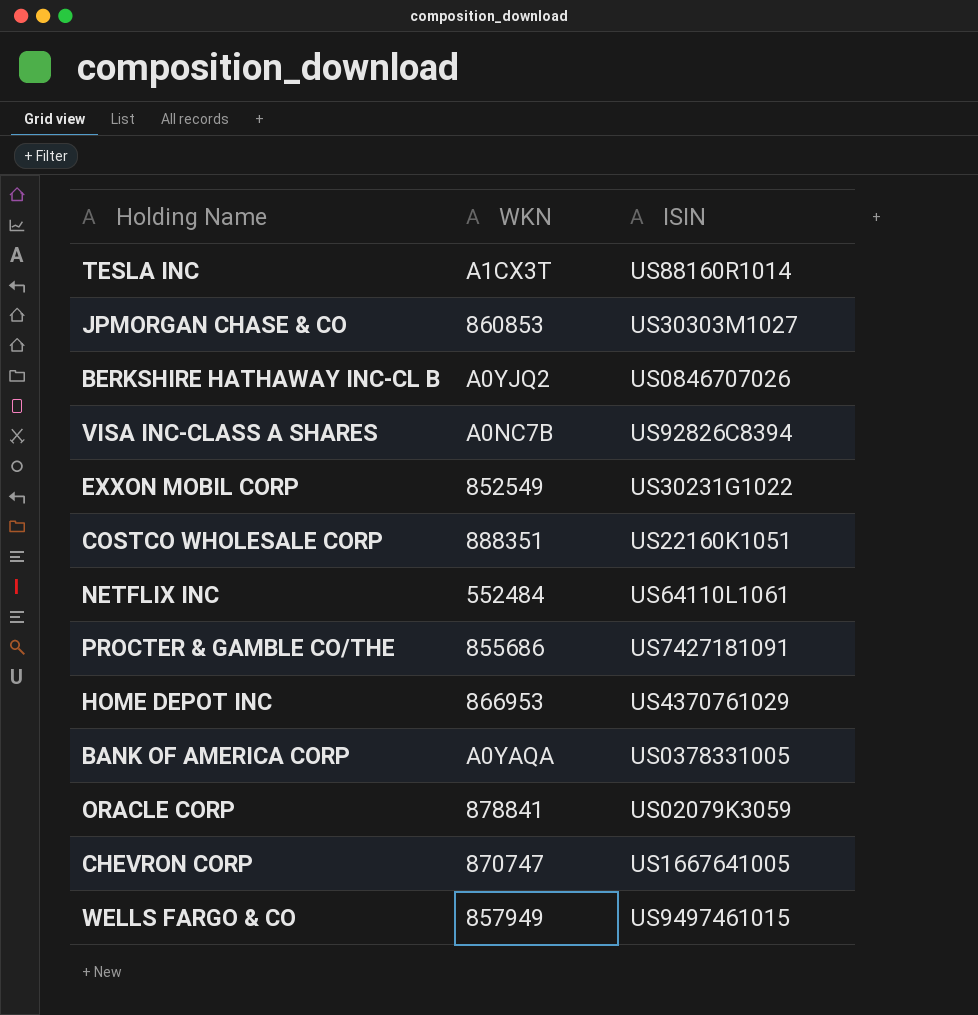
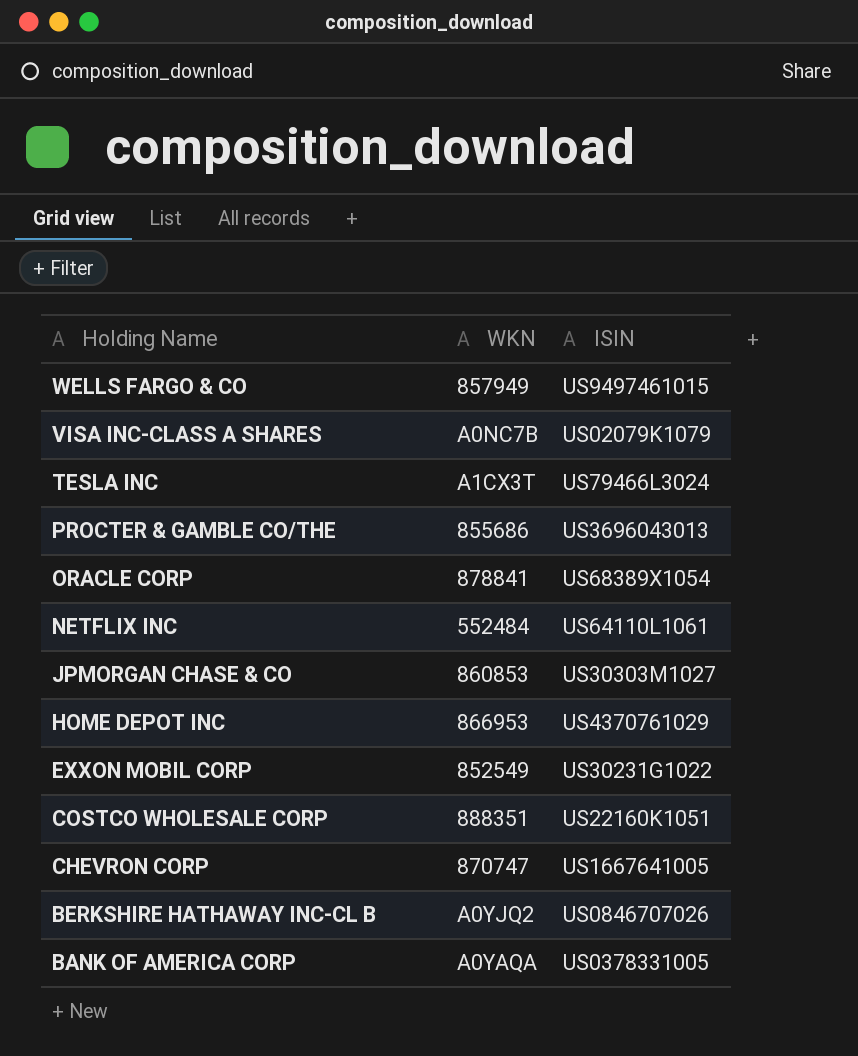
row order: none -> Holding Name descending
VISA INC-CLASS A SHARES | ISIN: US92826C8394 -> US02079K1079
TESLA INC | ISIN: US88160R1014 -> US79466L3024
PROCTER & GAMBLE CO/THE | ISIN: US7427181091 -> US3696043013
ORACLE CORP | ISIN: US02079K3059 -> US68389X1054

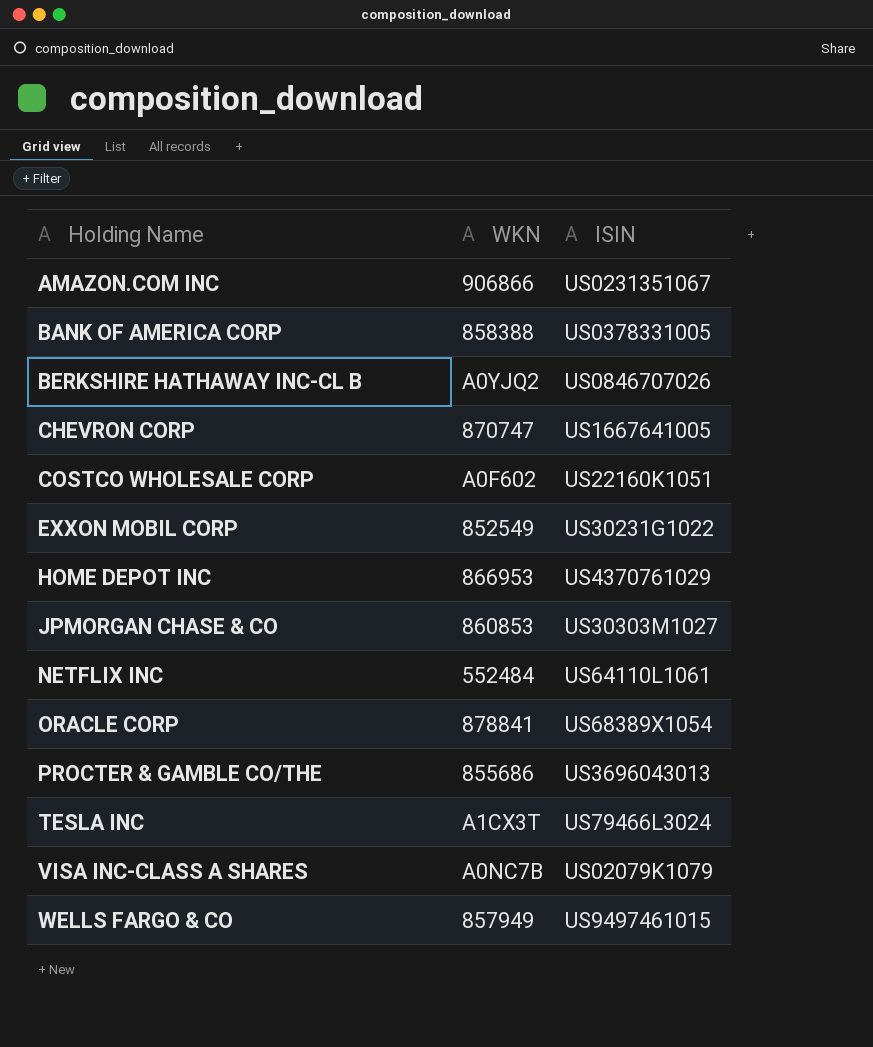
row order: Holding Name descending -> Holding Name ascending
row AMAZON.COM INC: none -> 906866 | US0231351067
BANK OF AMERICA CORP | WKN: A0YAQA -> 858388
COSTCO WHOLESALE CORP | WKN: 888351 -> A0F602

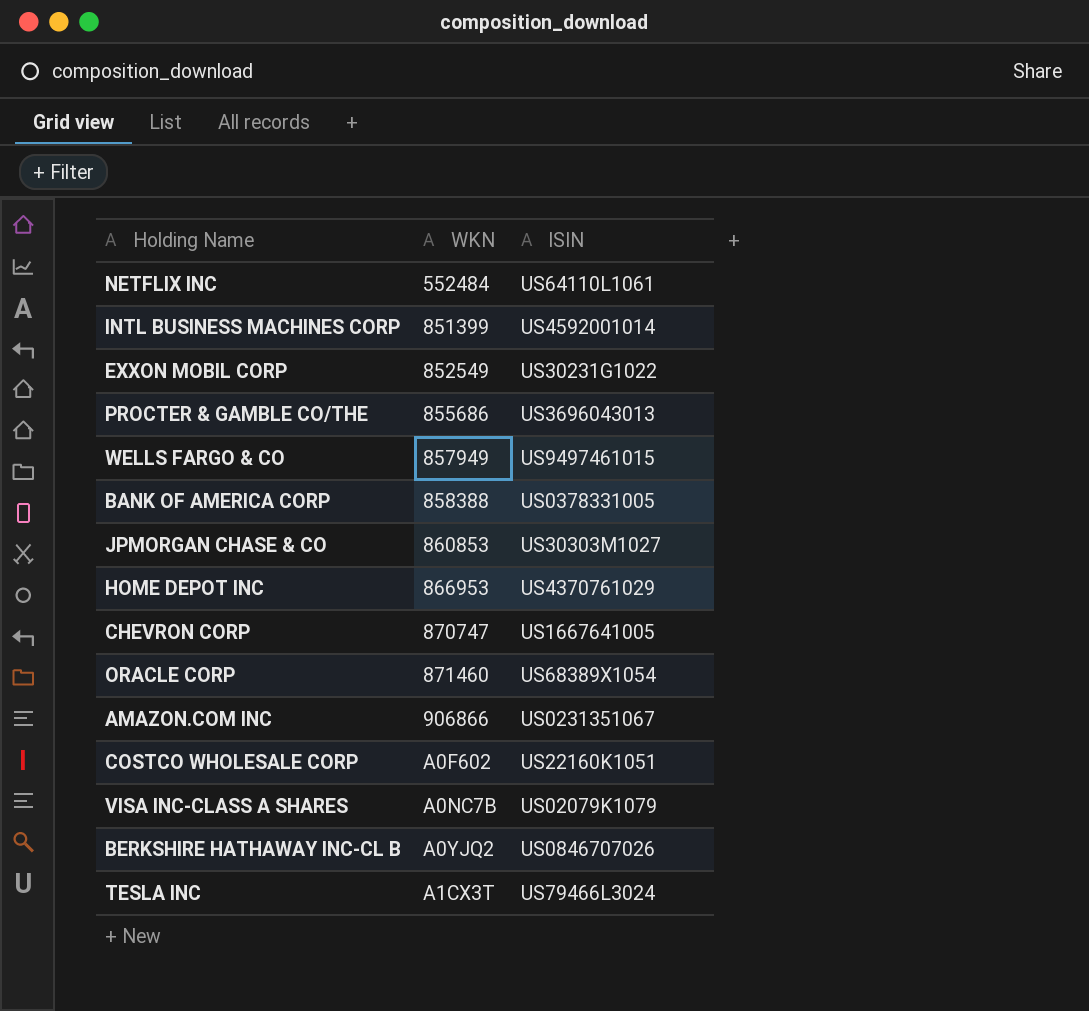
row order: Holding Name ascending -> WKN ascending
row INTL BUSINESS MACHINES CORP: none -> 851399 | US4592001014
ORACLE CORP | WKN: 878841 -> 871460

